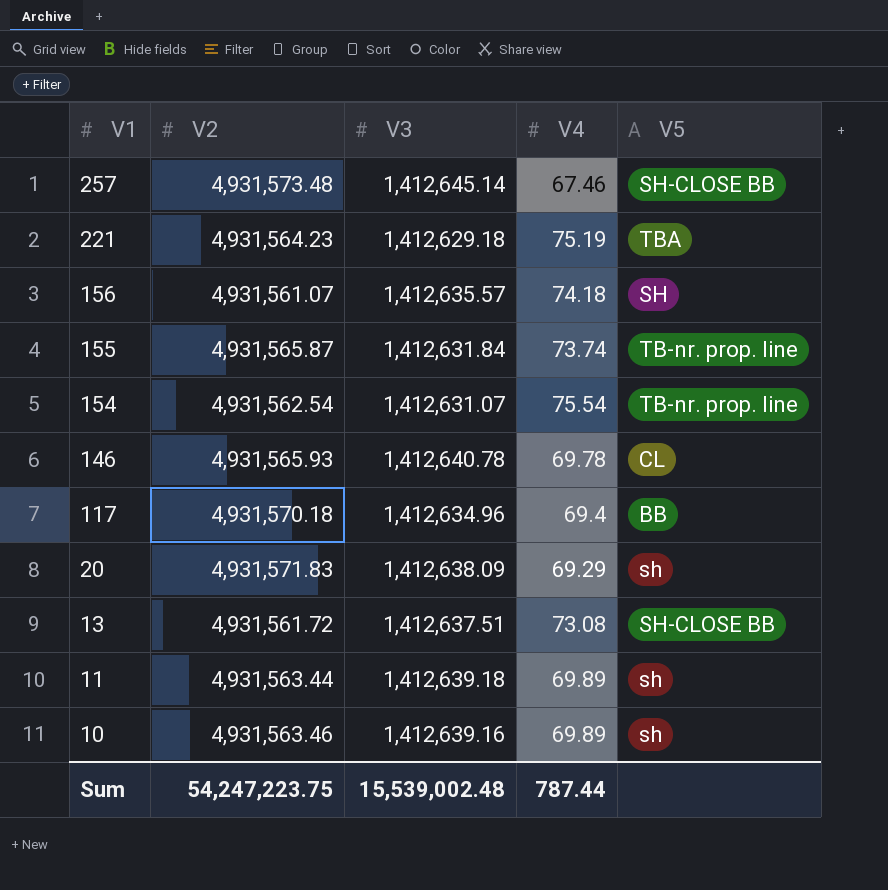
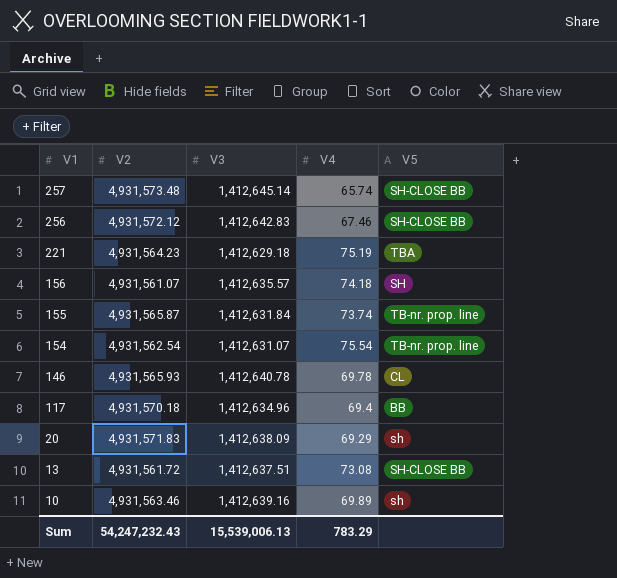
row 11: 4,931,563.44 | 1,412,639.18 | 69.89 | sh -> none
257 | V4: 67.46 -> 65.74
row 256: none -> 4,931,572.12 | 1,412,642.83 | 67.46 | SH-CLOSE BB
Sum | V2: 54,247,223.75 -> 54,247,232.43
Sum | V3: 15,539,002.48 -> 15,539,006.13
Sum | V4: 787.44 -> 783.29

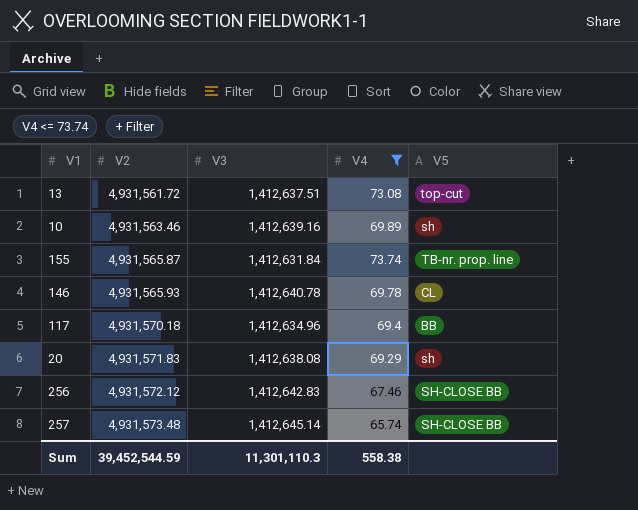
filter: none -> V4 <= 73.74
row order: V1 descending -> V2 ascending
13 | V5: SH-CLOSE BB -> top-cut
20 | V3: 1,412,638.09 -> 1,412,638.08
Sum | V2: 54,247,232.43 -> 39,452,544.59
Sum | V3: 15,539,006.13 -> 11,301,110.3
Sum | V4: 783.29 -> 558.38

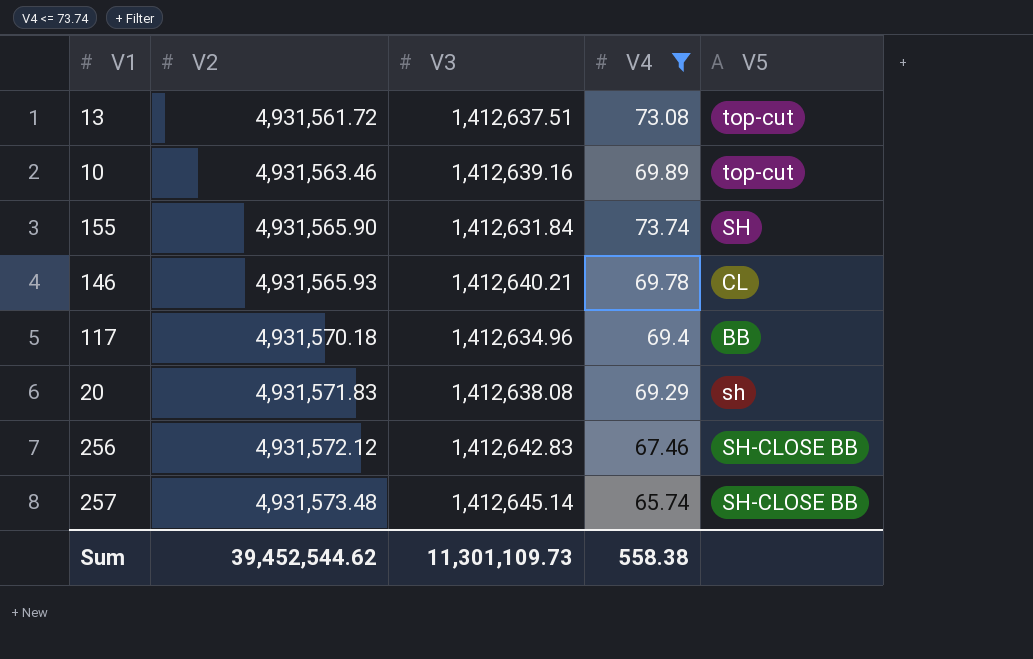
10 | V5: sh -> top-cut
155 | V2: 4,931,565.87 -> 4,931,565.90
155 | V5: TB-nr. prop. line -> SH
146 | V3: 1,412,640.78 -> 1,412,640.21
Sum | V2: 39,452,544.59 -> 39,452,544.62
Sum | V3: 11,301,110.3 -> 11,301,109.73

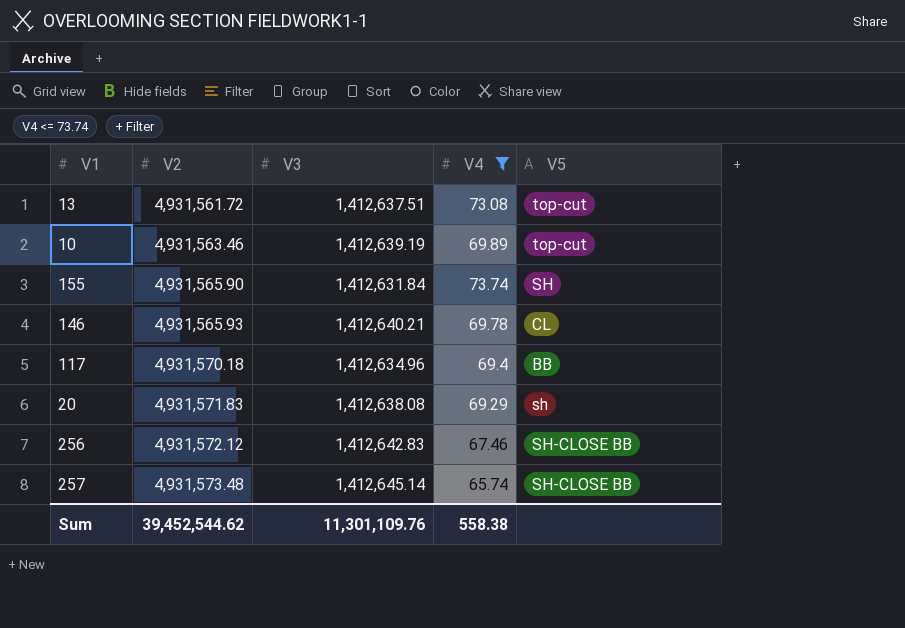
10 | V3: 1,412,639.16 -> 1,412,639.19
Sum | V3: 11,301,109.73 -> 11,301,109.76

